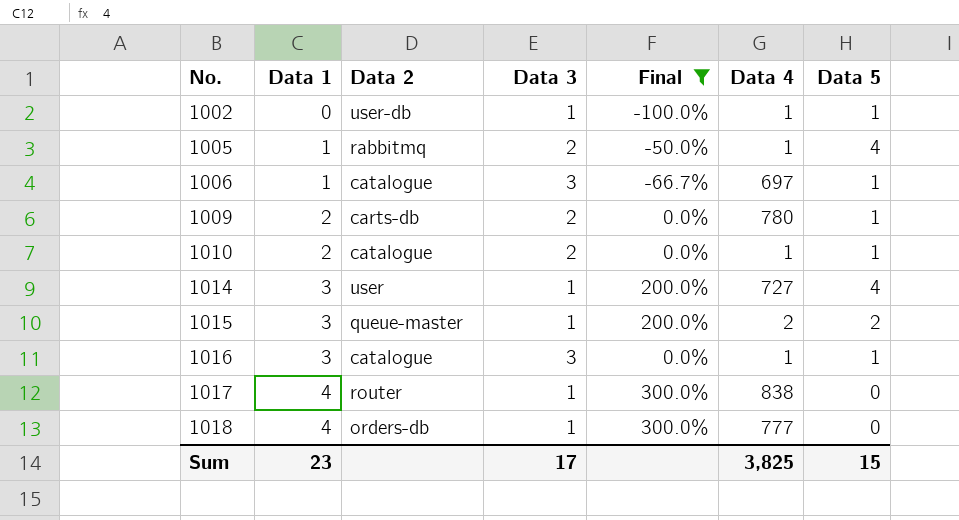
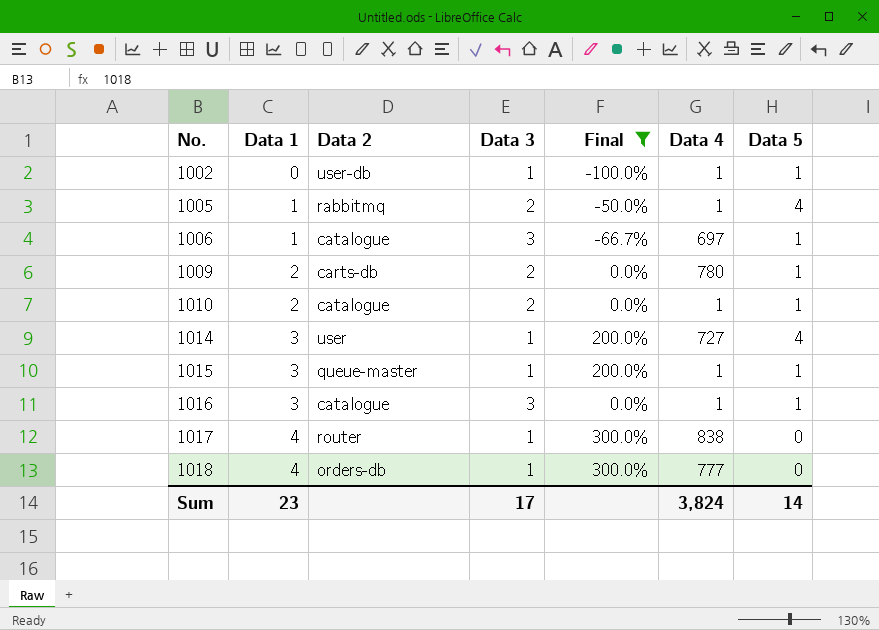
1015 | Data 4: 2 -> 1
1015 | Data 5: 2 -> 1
Sum | Data 4: 3,825 -> 3,824
Sum | Data 5: 15 -> 14

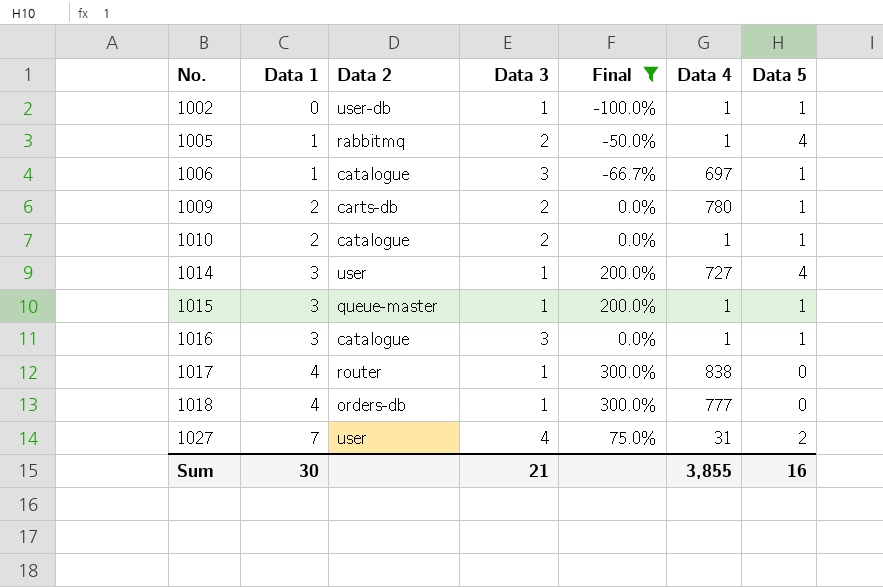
row 1027: none -> 7 | user | 4 | 75.0% | 31 | 2
Sum | Data 1: 23 -> 30
Sum | Data 3: 17 -> 21
Sum | Data 4: 3,824 -> 3,855
Sum | Data 5: 14 -> 16

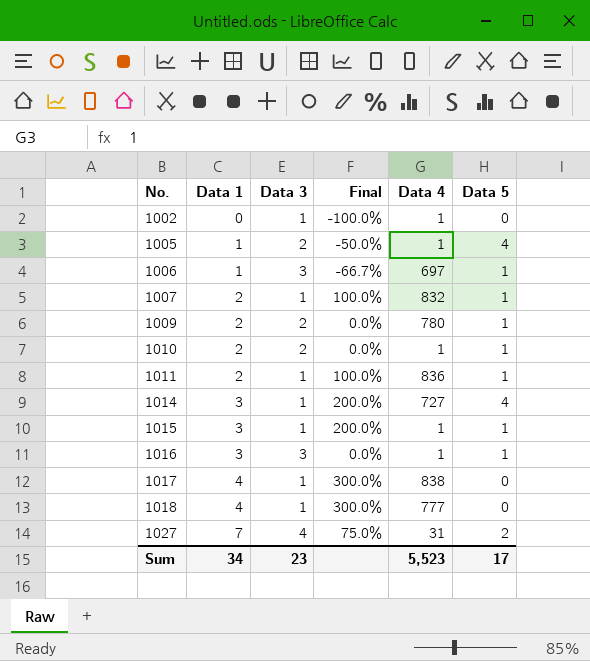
filter: Final != 100.0% -> none
column Data 2 | position: 3 -> none
1002 | Data 5: 1 -> 0
Sum | Data 1: 30 -> 34
Sum | Data 3: 21 -> 23
Sum | Data 4: 3,855 -> 5,523
Sum | Data 5: 16 -> 17

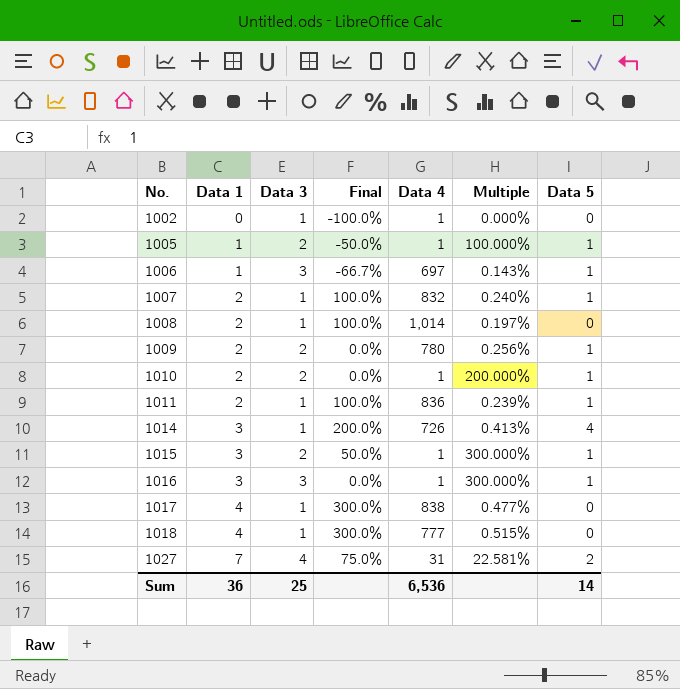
column Multiple | formula: none -> [Data 1] / [Data 4]
1005 | Data 5: 4 -> 1
row 1008: none -> 2 | 1 | 100.0% | 1,014 | 0.197% | 0
1014 | Data 4: 727 -> 726
1015 | Data 3: 1 -> 2
1015 | Final: 200.0% -> 50.0%
Sum | Data 1: 34 -> 36
Sum | Data 3: 23 -> 25
Sum | Data 4: 5,523 -> 6,536
Sum | Data 5: 17 -> 14

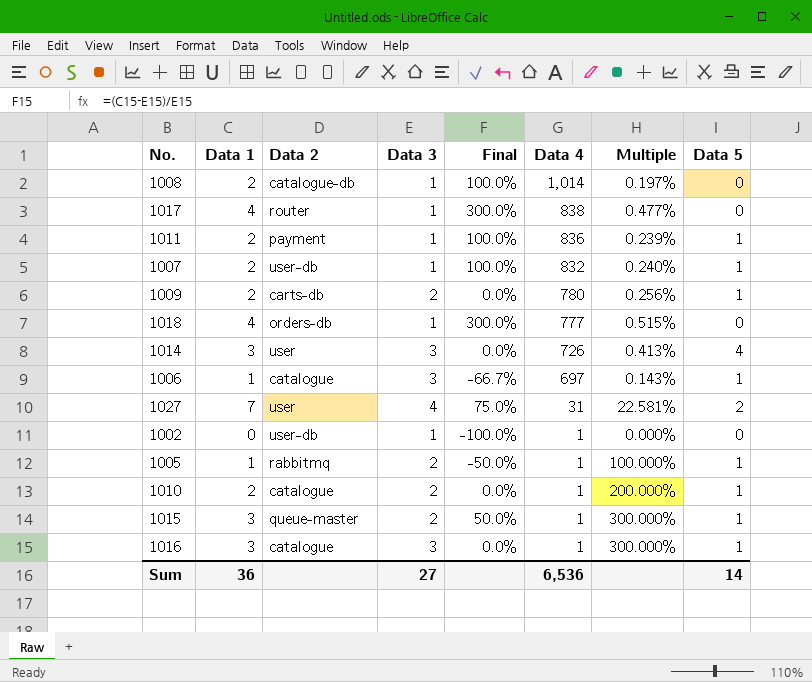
row order: No. ascending -> Data 4 descending
column Data 2 | position: none -> 3
1014 | Data 3: 1 -> 3
1014 | Final: 200.0% -> 0.0%
Sum | Data 3: 25 -> 27

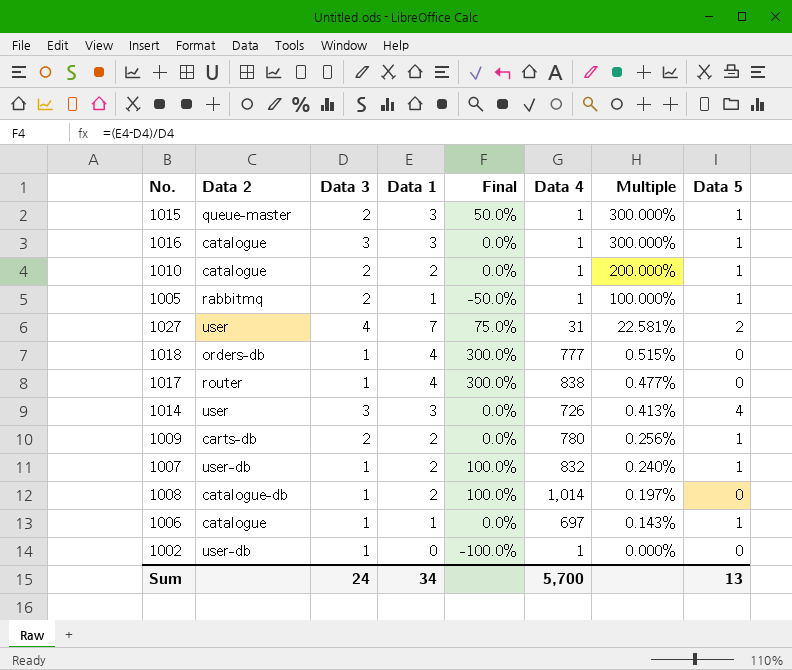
row order: Data 4 descending -> Multiple descending
column Data 1 | position: 2 -> 4
row 1011: 2 | payment | 1 | 100.0% | 836 | 0.239% | 1 -> none
1006 | Data 3: 3 -> 1
1006 | Final: -66.7% -> 0.0%
Sum | Data 3: 27 -> 24
Sum | Data 1: 36 -> 34
Sum | Data 4: 6,536 -> 5,700
Sum | Data 5: 14 -> 13

